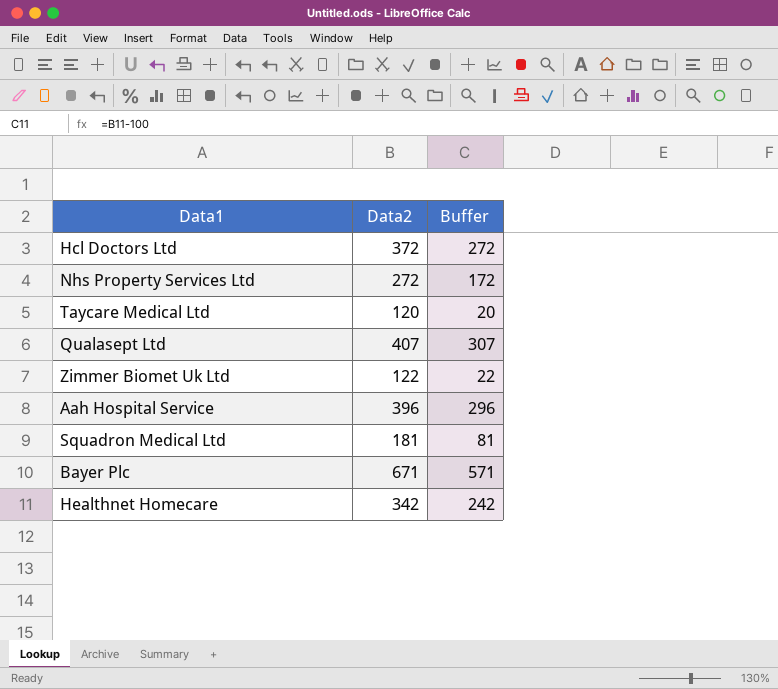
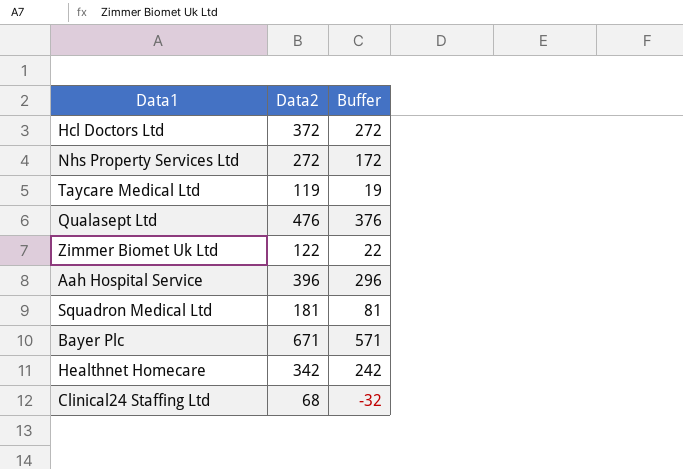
Taycare Medical Ltd | Data2: 120 -> 119
Taycare Medical Ltd | Buffer: 20 -> 19
Qualasept Ltd | Data2: 407 -> 476
Qualasept Ltd | Buffer: 307 -> 376
row Clinical24 Staffing Ltd: none -> 68 | -32

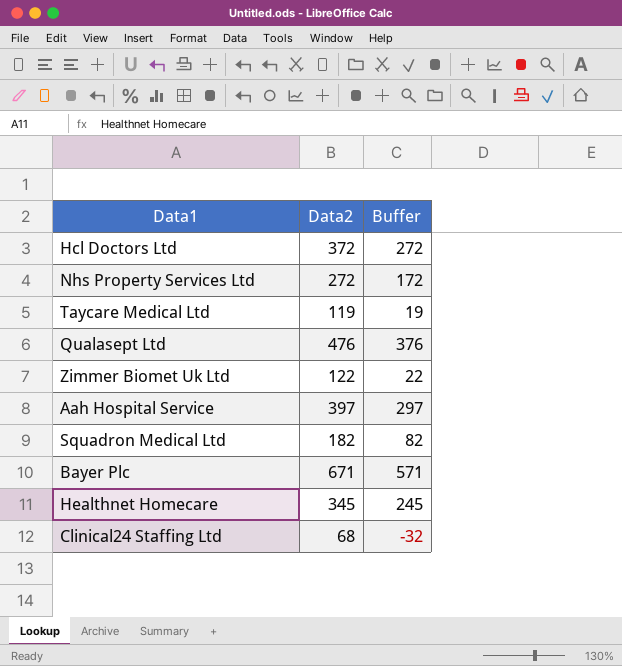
Aah Hospital Service | Data2: 396 -> 397
Aah Hospital Service | Buffer: 296 -> 297
Squadron Medical Ltd | Data2: 181 -> 182
Squadron Medical Ltd | Buffer: 81 -> 82
Healthnet Homecare | Data2: 342 -> 345
Healthnet Homecare | Buffer: 242 -> 245

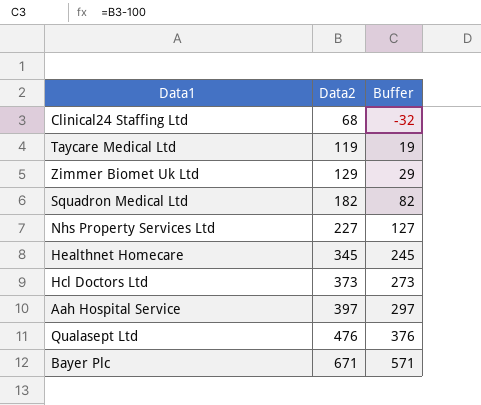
row order: none -> Data2 ascending
Zimmer Biomet Uk Ltd | Data2: 122 -> 129
Zimmer Biomet Uk Ltd | Buffer: 22 -> 29
Nhs Property Services Ltd | Data2: 272 -> 227
Nhs Property Services Ltd | Buffer: 172 -> 127
Hcl Doctors Ltd | Data2: 372 -> 373
Hcl Doctors Ltd | Buffer: 272 -> 273

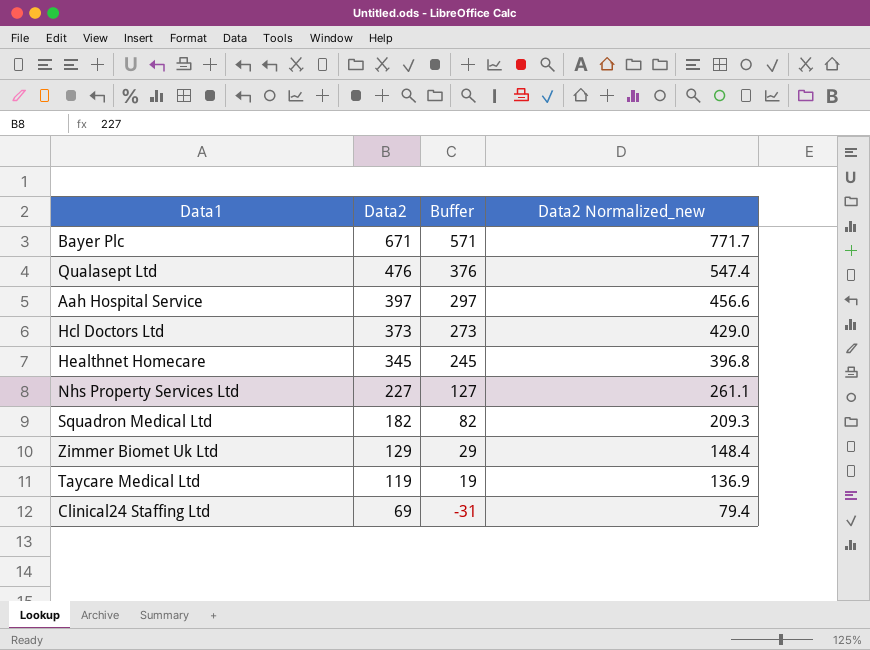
row order: Data2 ascending -> Data2 descending
column Data2 Normalized_new | formula: none -> [Data2] * 1.15
Clinical24 Staffing Ltd | Data2: 68 -> 69
Clinical24 Staffing Ltd | Buffer: -32 -> -31

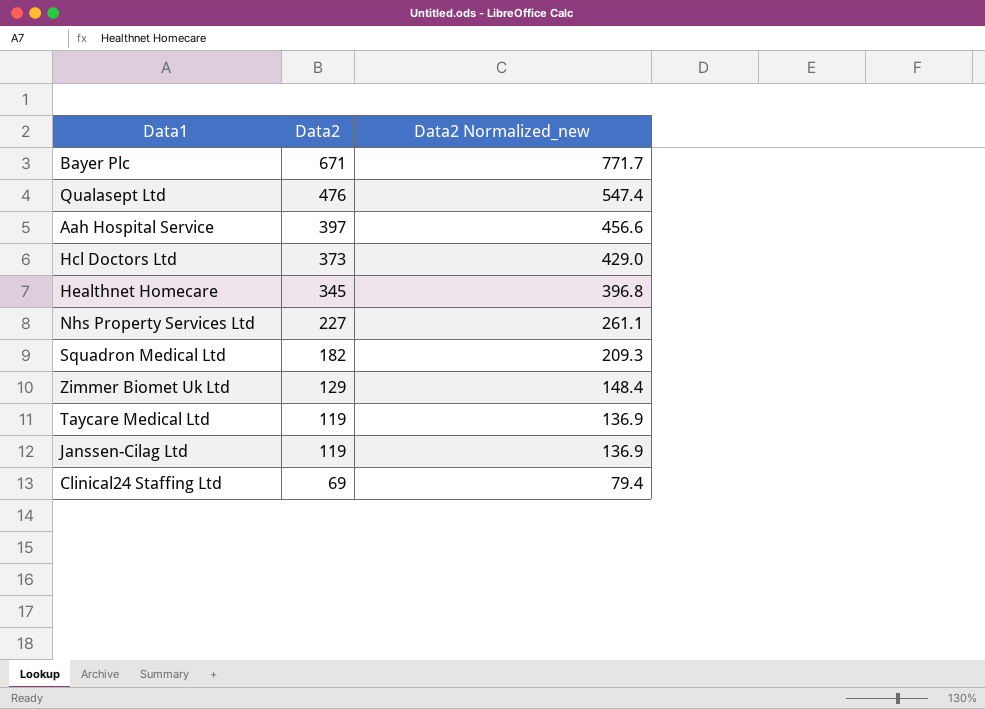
column Buffer | formula: [Data2] - 100 -> none
row Janssen-Cilag Ltd: none -> 119 | 136.9

